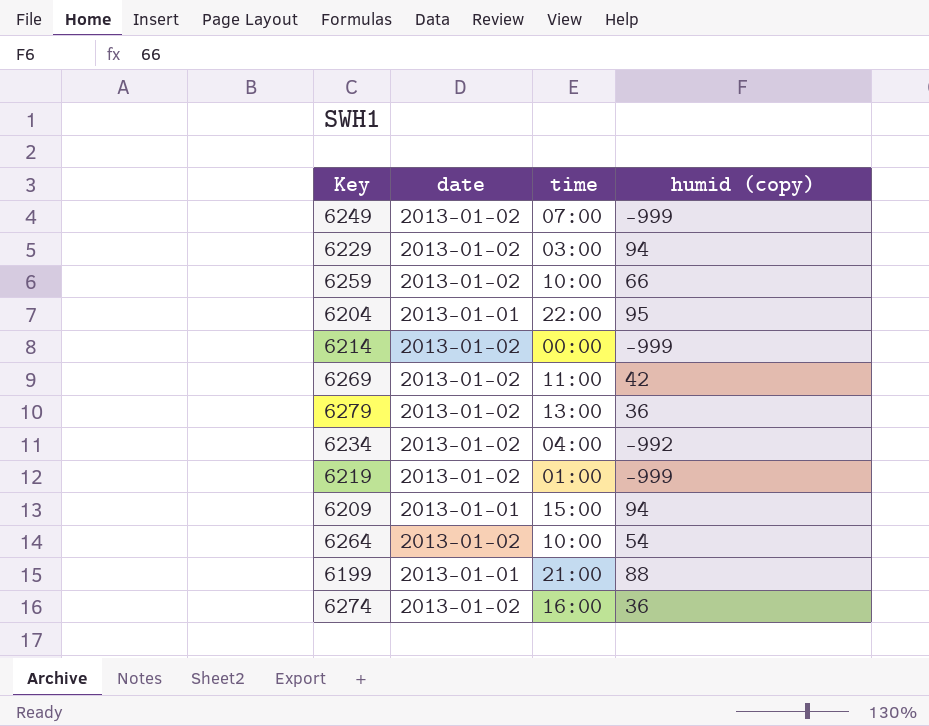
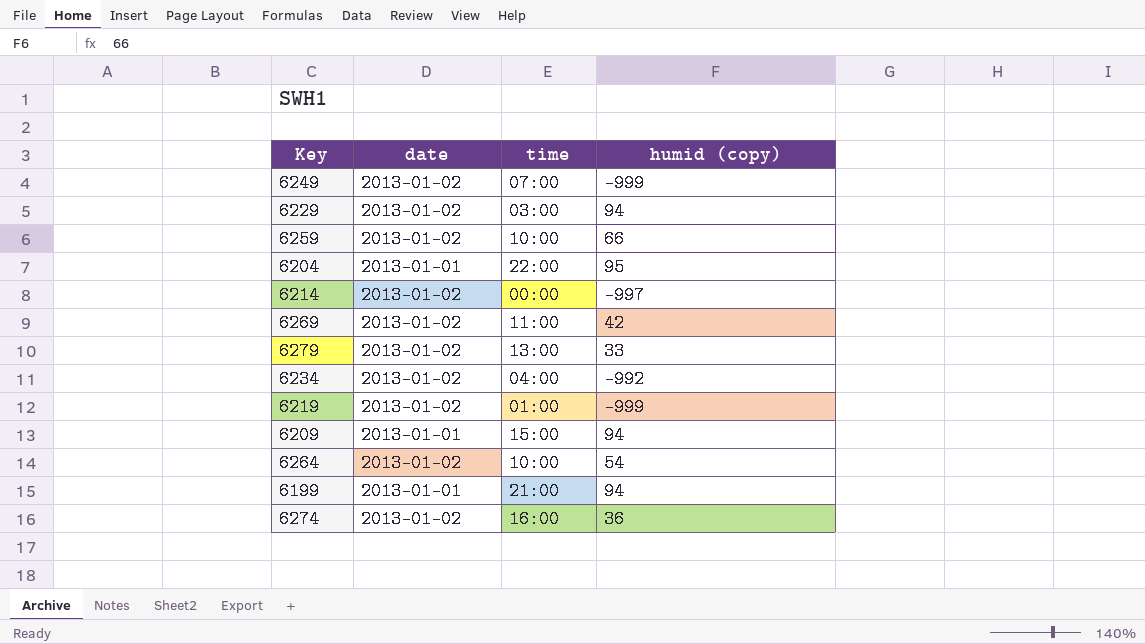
6214 | humid (copy): -999 -> -997
6279 | humid (copy): 36 -> 33
6199 | humid (copy): 88 -> 94

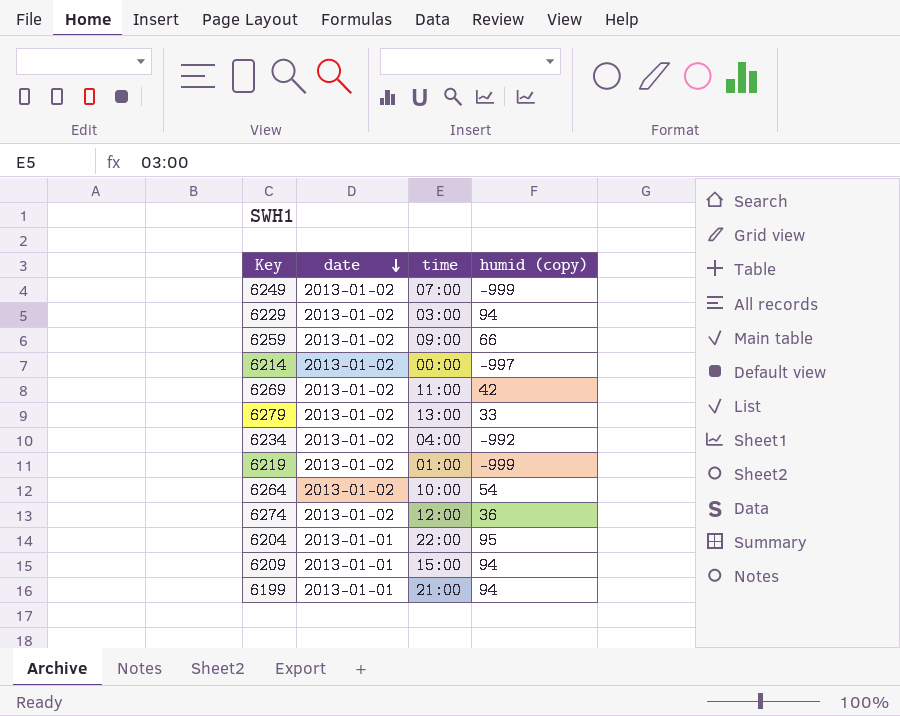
row order: none -> date descending
6259 | time: 10:00 -> 09:00
6274 | time: 16:00 -> 12:00

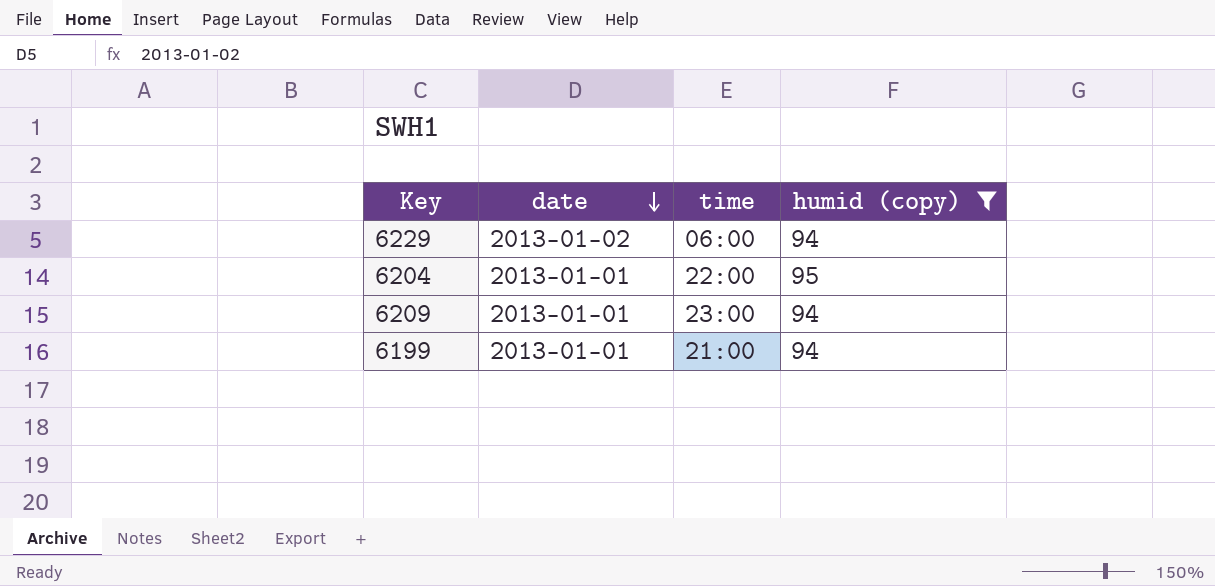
filter: none -> humid (copy) >= 94
6229 | time: 03:00 -> 06:00
6209 | time: 15:00 -> 23:00

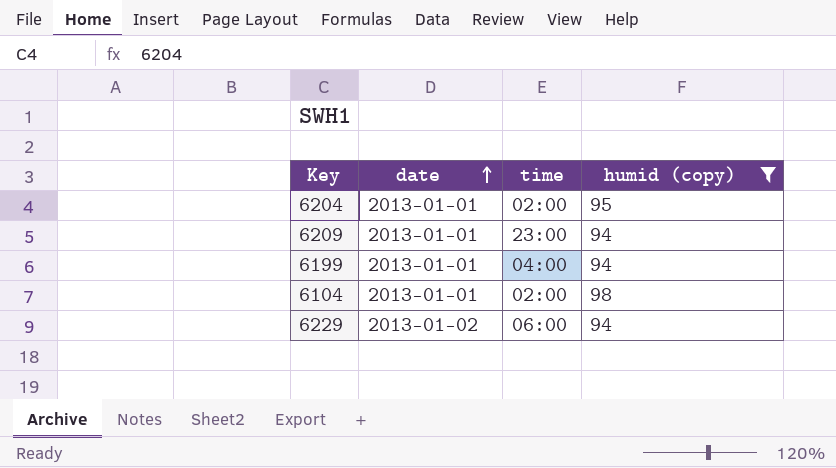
row order: date descending -> date ascending
6204 | time: 22:00 -> 02:00
6199 | time: 21:00 -> 04:00
row 6104: none -> 2013-01-01 | 02:00 | 98

